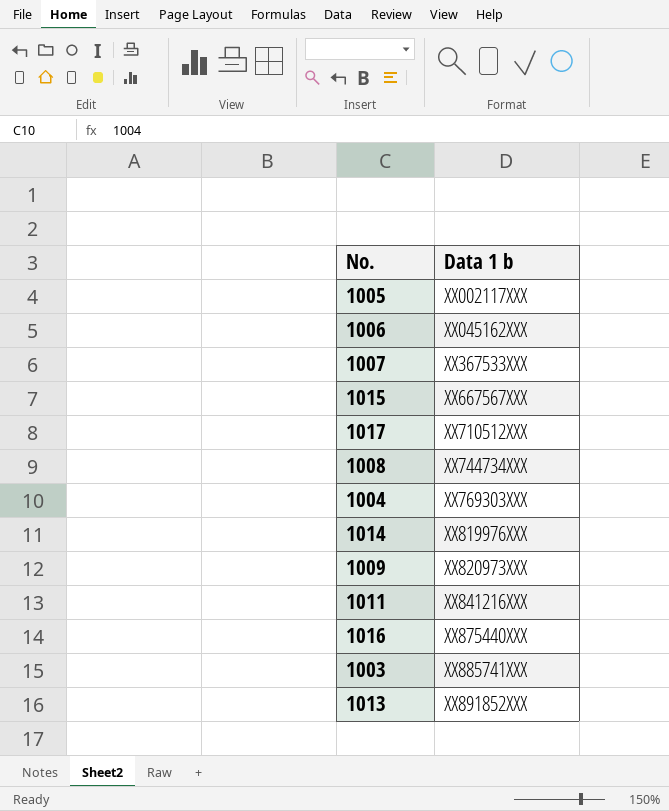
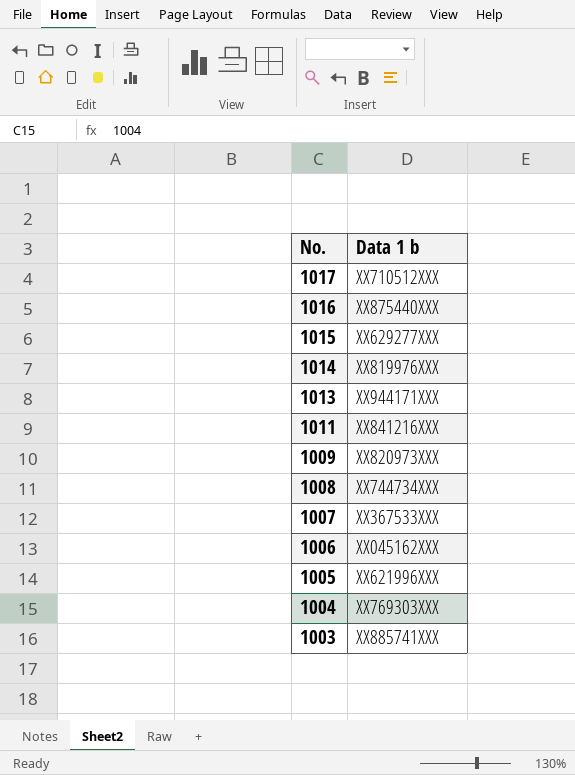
row order: Data 1 b ascending -> No. descending
1015 | Data 1 b: XX667567XXX -> XX629277XXX
1013 | Data 1 b: XX891852XXX -> XX944171XXX
1005 | Data 1 b: XX002117XXX -> XX621996XXX

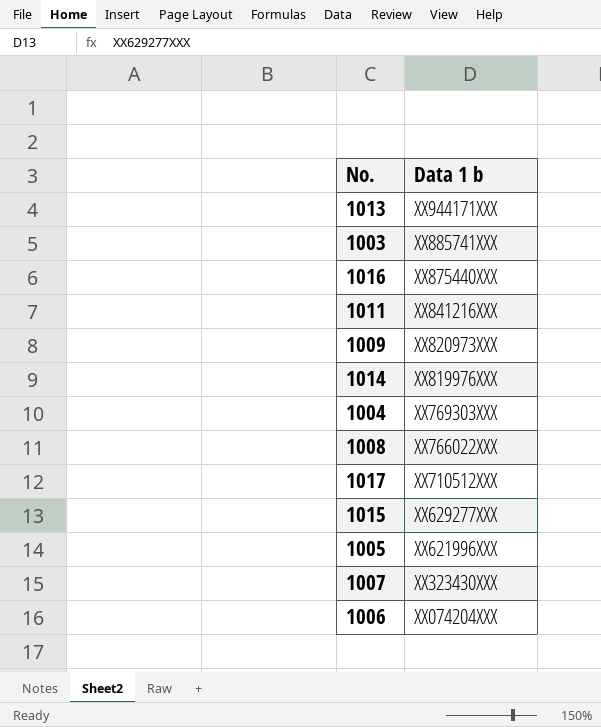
row order: No. descending -> Data 1 b descending
1008 | Data 1 b: XX744734XXX -> XX766022XXX
1007 | Data 1 b: XX367533XXX -> XX323430XXX
1006 | Data 1 b: XX045162XXX -> XX074204XXX

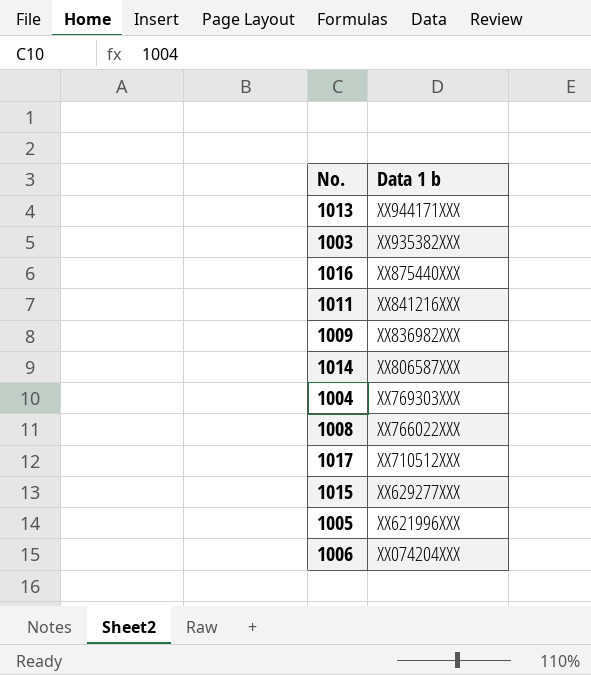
row 1007: XX323430XXX -> none
1003 | Data 1 b: XX885741XXX -> XX935382XXX
1009 | Data 1 b: XX820973XXX -> XX836982XXX
1014 | Data 1 b: XX819976XXX -> XX806587XXX

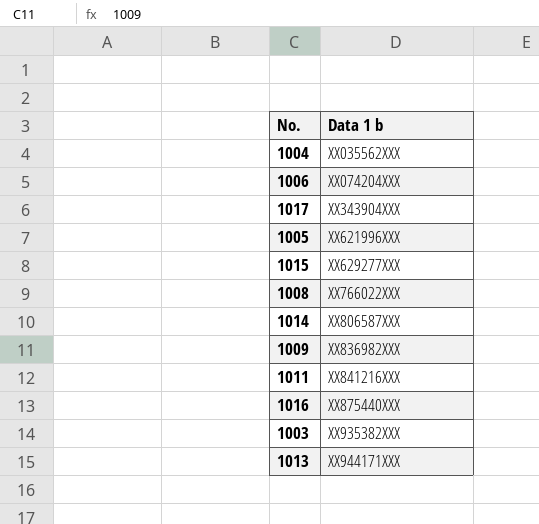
row order: Data 1 b descending -> Data 1 b ascending
1004 | Data 1 b: XX769303XXX -> XX035562XXX
1017 | Data 1 b: XX710512XXX -> XX343904XXX

